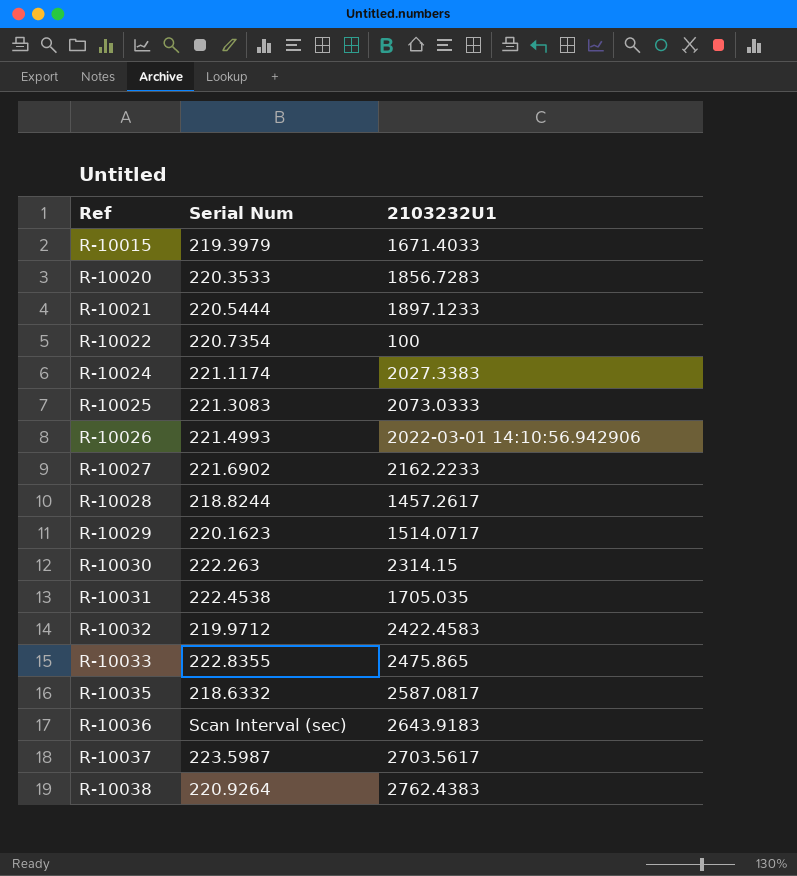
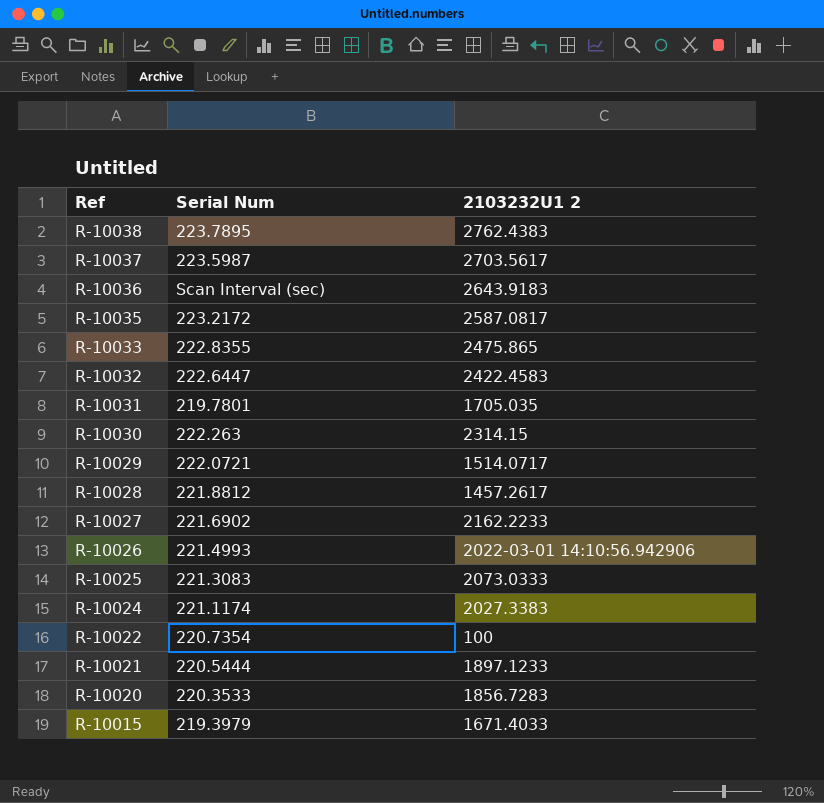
row order: Ref ascending -> Ref descending
column name: 2103232U1 -> 2103232U1 2
R-10038 | Serial Num: 220.9264 -> 223.7895
R-10035 | Serial Num: 218.6332 -> 223.2172
R-10032 | Serial Num: 219.9712 -> 222.6447
R-10031 | Serial Num: 222.4538 -> 219.7801
R-10029 | Serial Num: 220.1623 -> 222.0721
R-10028 | Serial Num: 218.8244 -> 221.8812

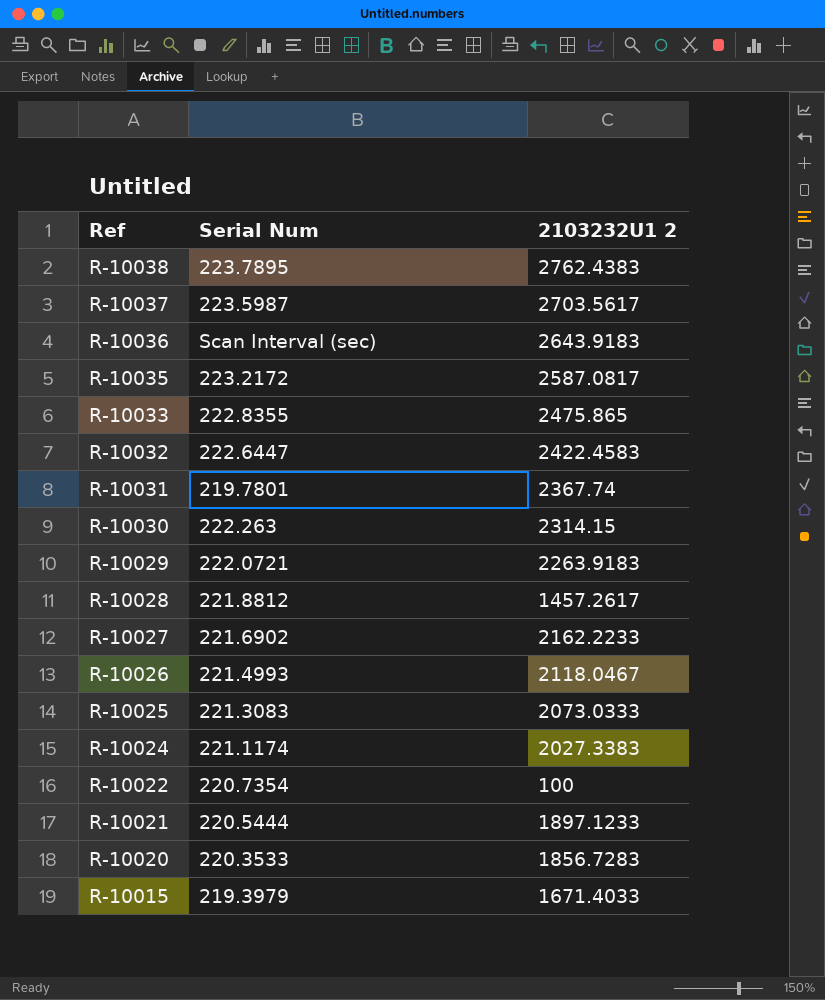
R-10031 | 2103232U1 2: 1705.035 -> 2367.74
R-10029 | 2103232U1 2: 1514.0717 -> 2263.9183
R-10026 | 2103232U1 2: 2022-03-01 14:10:56.942906 -> 2118.0467

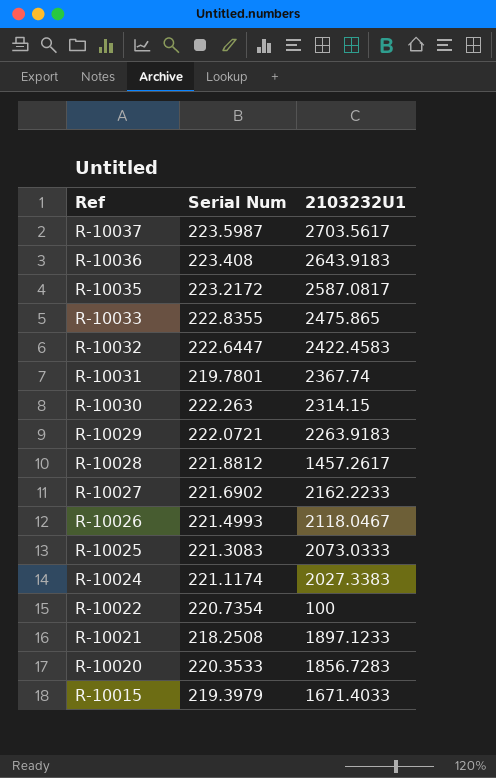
column name: 2103232U1 2 -> 2103232U1
row R-10038: 223.7895 | 2762.4383 -> none
R-10036 | Serial Num: Scan Interval (sec) -> 223.408
R-10021 | Serial Num: 220.5444 -> 218.2508

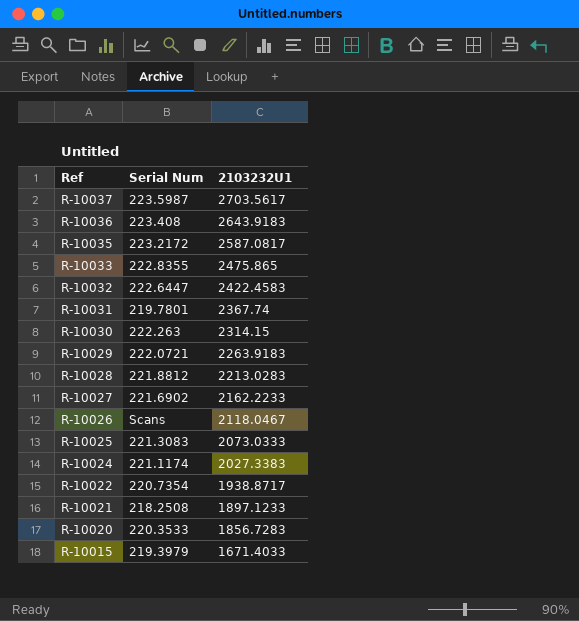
R-10028 | 2103232U1: 1457.2617 -> 2213.0283
R-10026 | Serial Num: 221.4993 -> Scans
R-10022 | 2103232U1: 100 -> 1938.8717

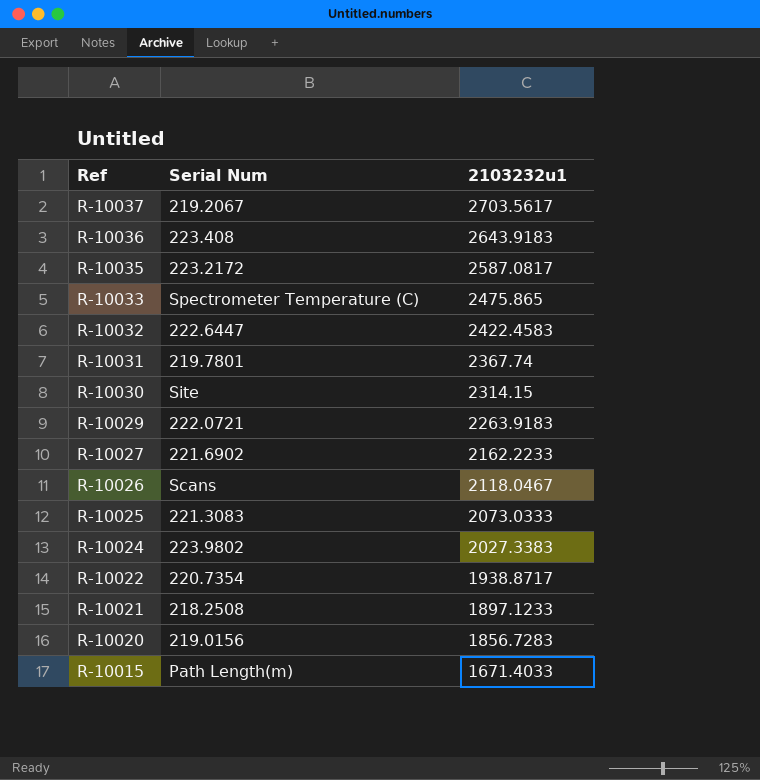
column name: 2103232U1 -> 2103232u1
row R-10028: 221.8812 | 2213.0283 -> none
R-10037 | Serial Num: 223.5987 -> 219.2067
R-10033 | Serial Num: 222.8355 -> Spectrometer Temperature (C)
R-10030 | Serial Num: 222.263 -> Site
R-10024 | Serial Num: 221.1174 -> 223.9802
R-10020 | Serial Num: 220.3533 -> 219.0156
R-10015 | Serial Num: 219.3979 -> Path Length(m)

